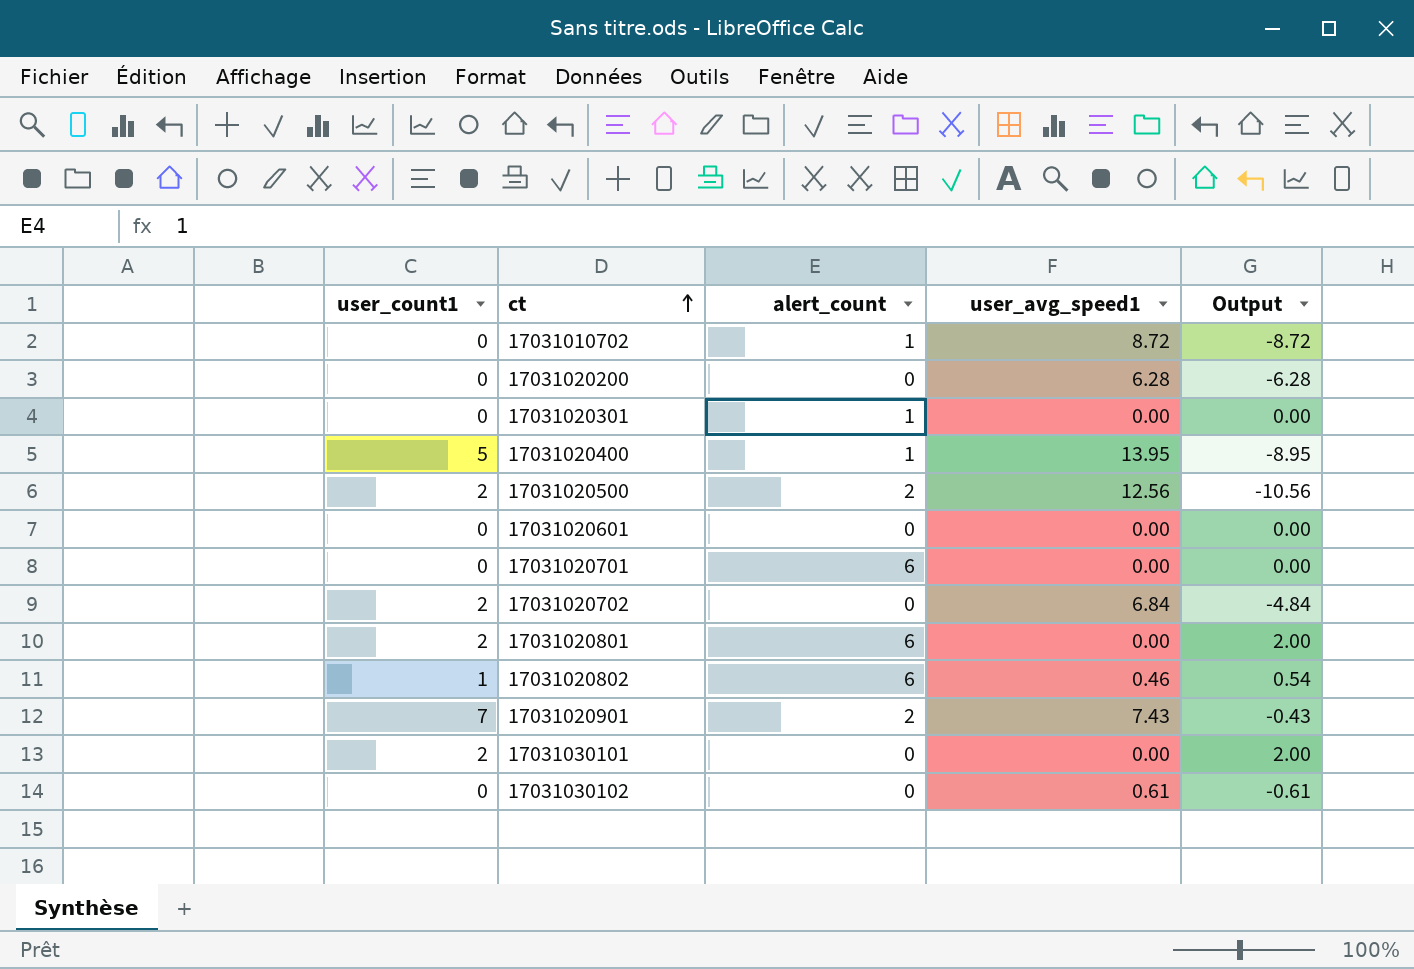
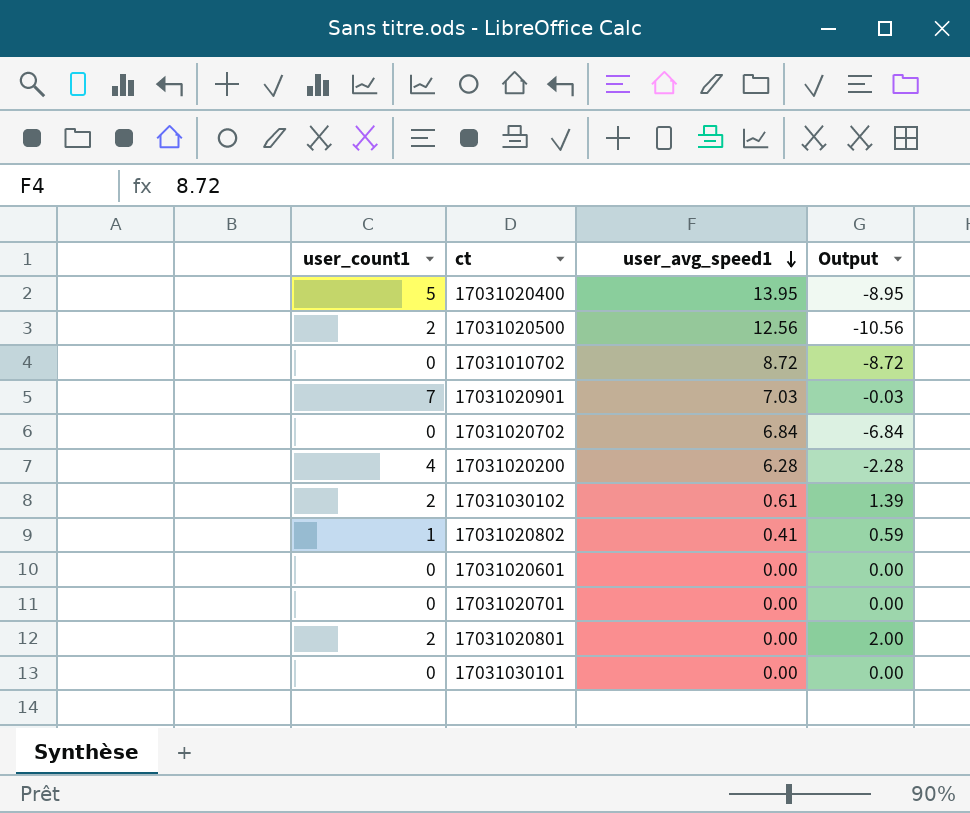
row order: ct ascending -> user_avg_speed1 descending
column alert_count | position: 3 -> none
row 17031020301: 0 | 1 | 0.00 | 0.00 -> none
17031020901 | user_avg_speed1: 7.43 -> 7.03
17031020901 | Output: -0.43 -> -0.03
17031020702 | user_count1: 2 -> 0
17031020702 | Output: -4.84 -> -6.84
17031020200 | user_count1: 0 -> 4
17031020200 | Output: -6.28 -> -2.28
17031030102 | user_count1: 0 -> 2
17031030102 | Output: -0.61 -> 1.39
17031020802 | user_avg_speed1: 0.46 -> 0.41
17031020802 | Output: 0.54 -> 0.59
17031030101 | user_count1: 2 -> 0
17031030101 | Output: 2.00 -> 0.00

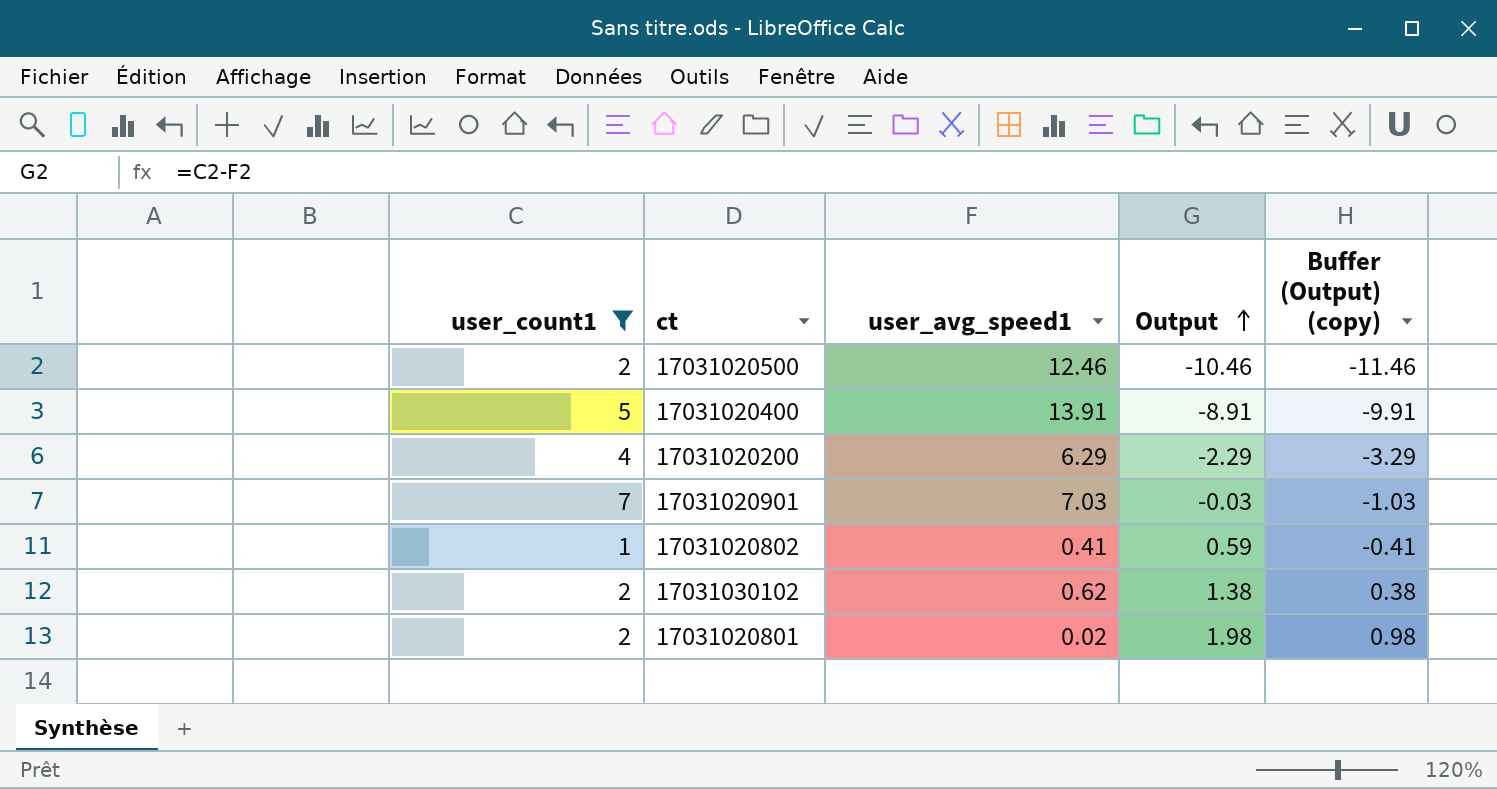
filter: none -> user_count1 != 0
row order: user_avg_speed1 descending -> Output ascending
column Buffer (Output) (copy) | formula: none -> [Output] - 1
17031020500 | user_avg_speed1: 12.56 -> 12.46
17031020500 | Output: -10.56 -> -10.46
17031020400 | user_avg_speed1: 13.95 -> 13.91
17031020400 | Output: -8.95 -> -8.91
17031020200 | user_avg_speed1: 6.28 -> 6.29
17031020200 | Output: -2.28 -> -2.29
17031030102 | user_avg_speed1: 0.61 -> 0.62
17031030102 | Output: 1.39 -> 1.38
17031020801 | user_avg_speed1: 0.00 -> 0.02
17031020801 | Output: 2.00 -> 1.98

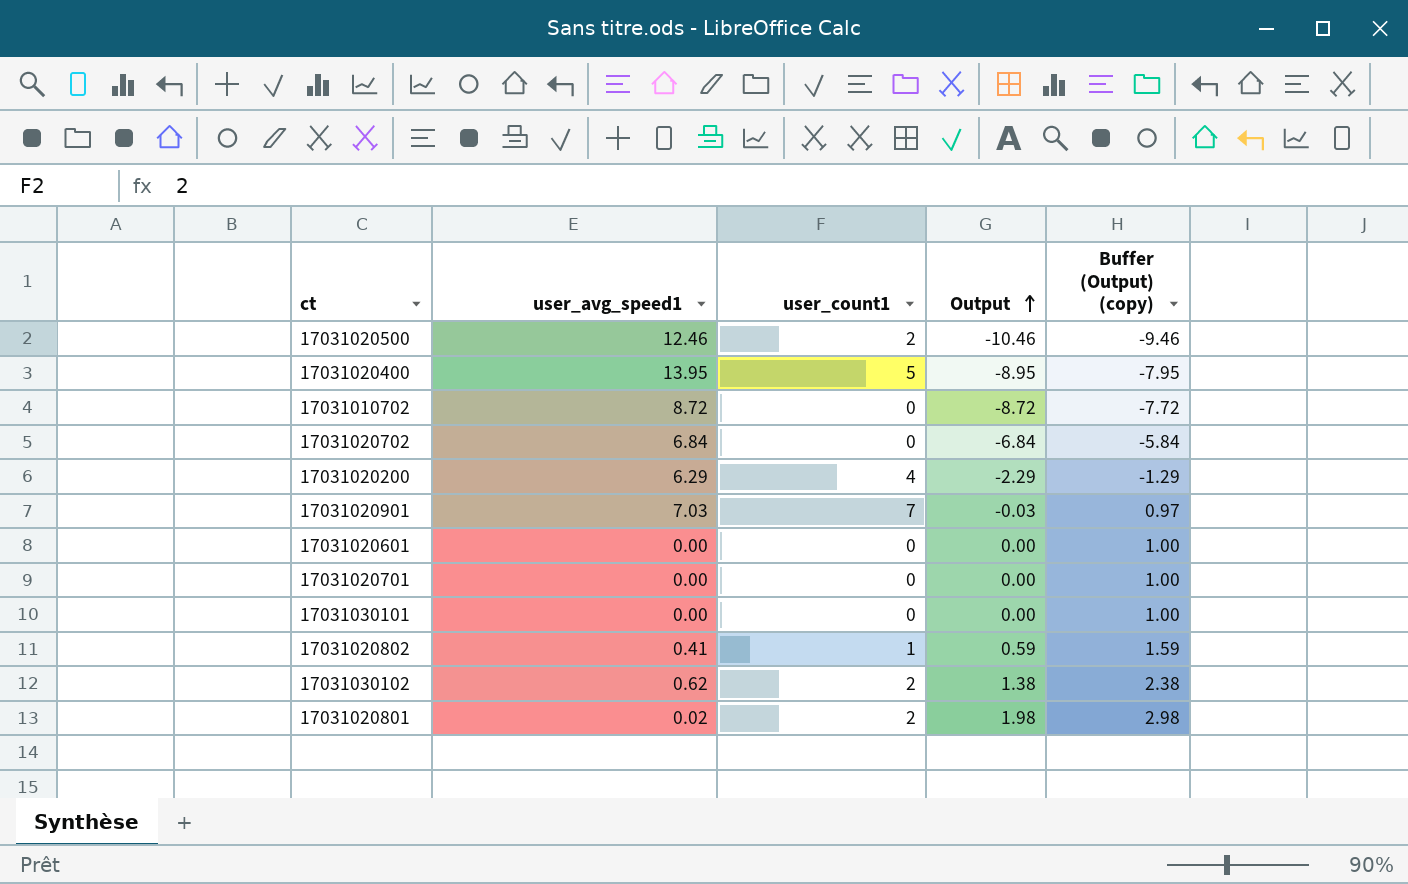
filter: user_count1 != 0 -> none
column user_count1 | position: 1 -> 3
column Buffer (Output) (copy) | formula: [Output] - 1 -> [Output] + 1
17031020400 | user_avg_speed1: 13.91 -> 13.95
17031020400 | Output: -8.91 -> -8.95

